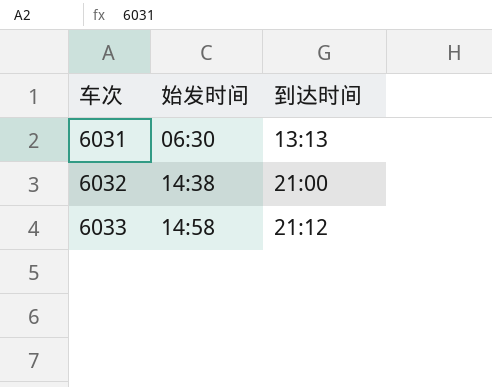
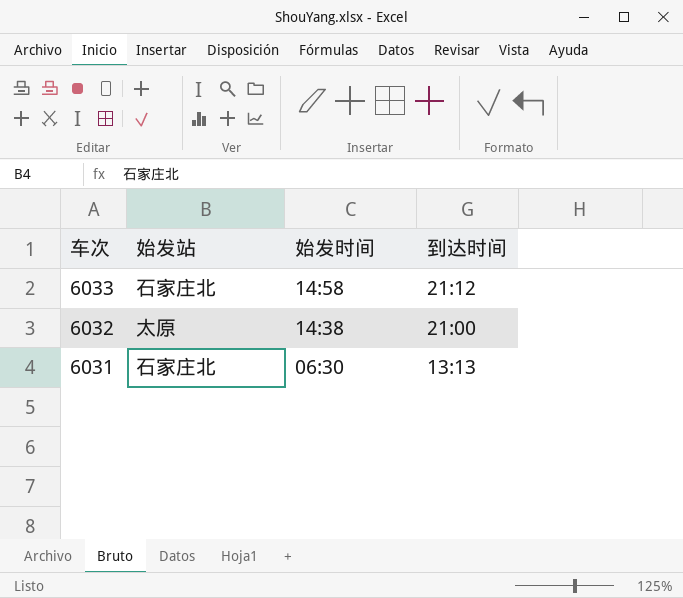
row order: 车次 ascending -> 车次 descending
column 始发站 | position: none -> 2

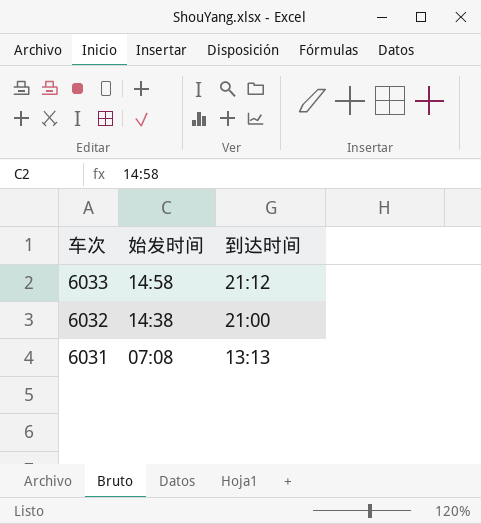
column 始发站 | position: 2 -> none
6031 | 始发时间: 06:30 -> 07:08

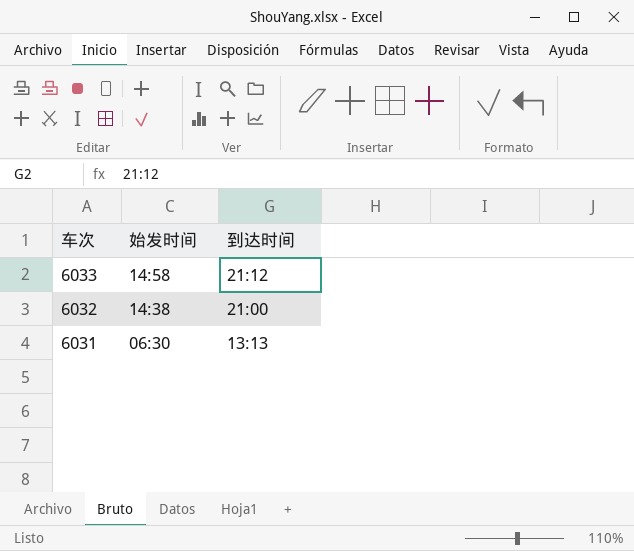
6031 | 始发时间: 07:08 -> 06:30

